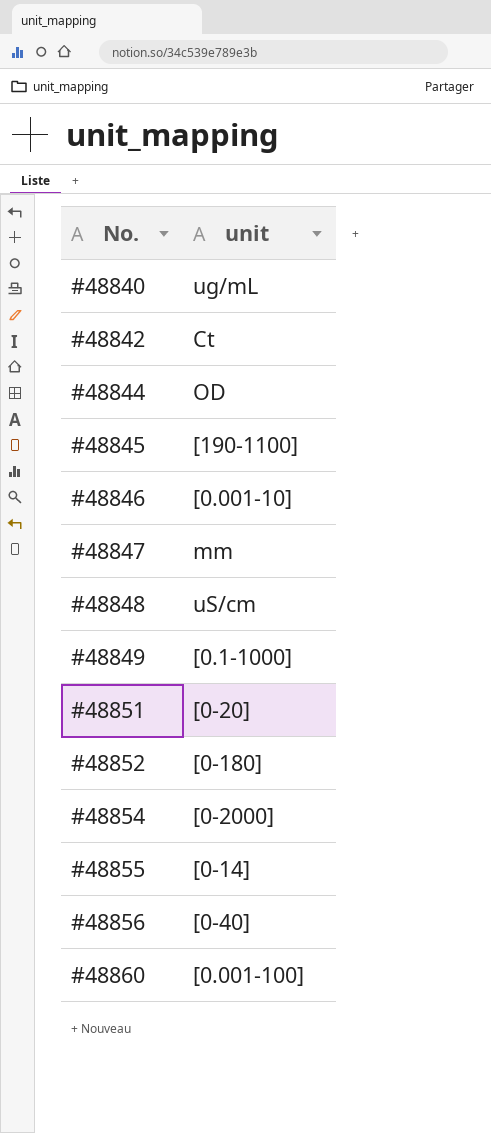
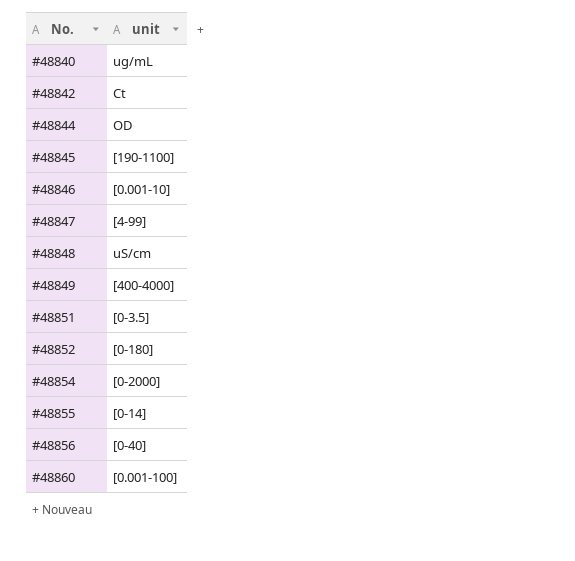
#48847 | unit: mm -> [4-99]
#48849 | unit: [0.1-1000] -> [400-4000]
#48851 | unit: [0-20] -> [0-3.5]

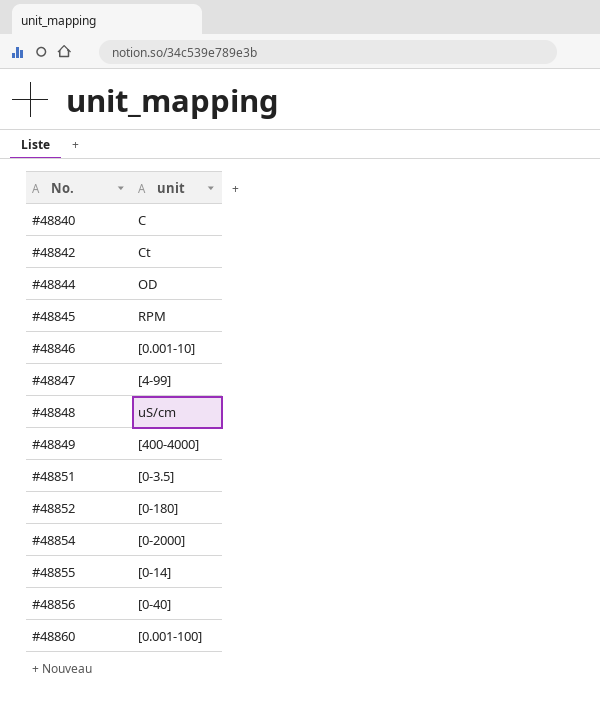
#48840 | unit: ug/mL -> C
#48845 | unit: [190-1100] -> RPM

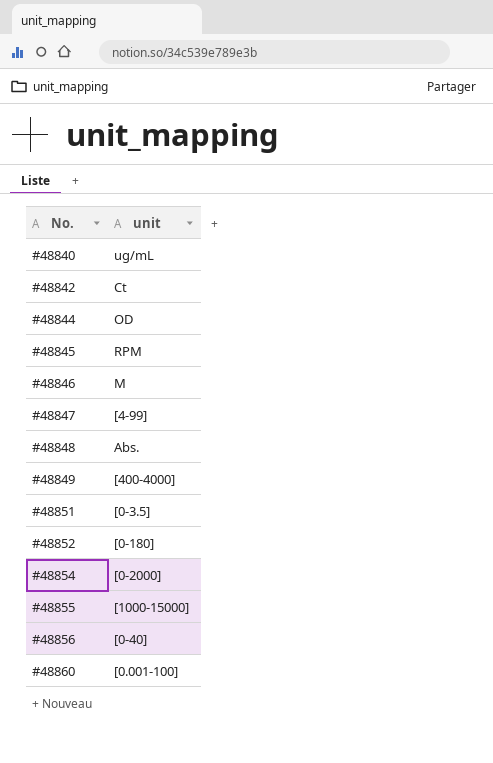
#48840 | unit: C -> ug/mL
#48846 | unit: [0.001-10] -> M
#48848 | unit: uS/cm -> Abs.
#48855 | unit: [0-14] -> [1000-15000]

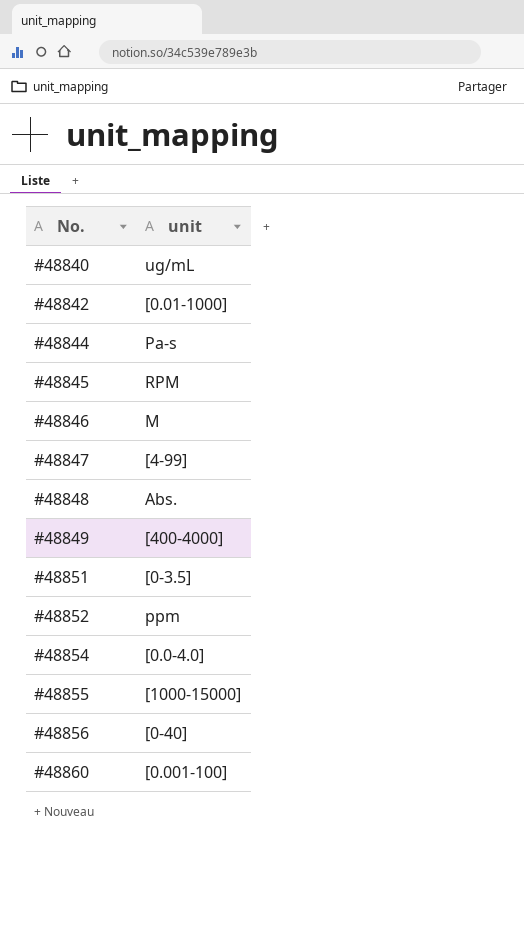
#48842 | unit: Ct -> [0.01-1000]
#48844 | unit: OD -> Pa-s
#48852 | unit: [0-180] -> ppm
#48854 | unit: [0-2000] -> [0.0-4.0]

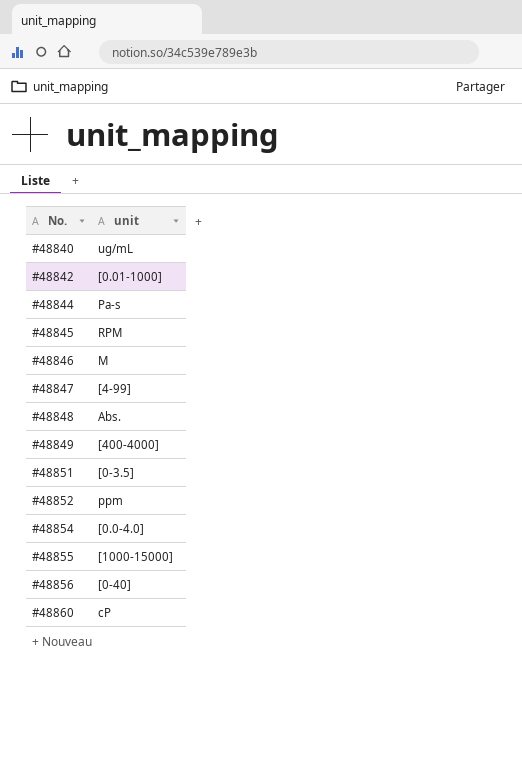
#48860 | unit: [0.001-100] -> cP

